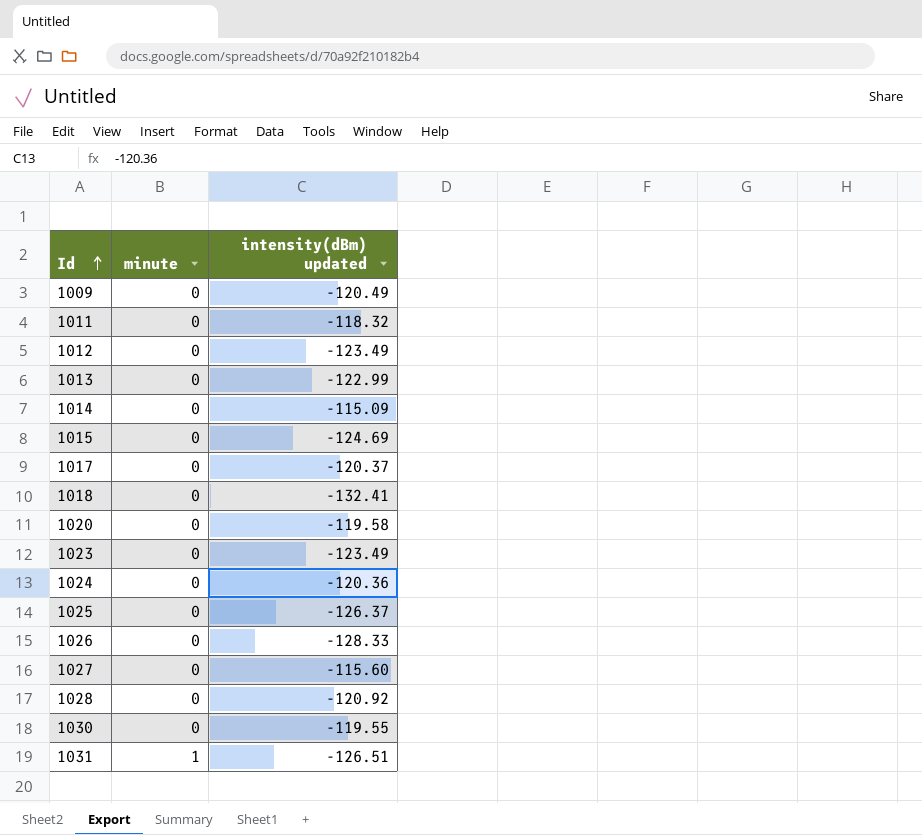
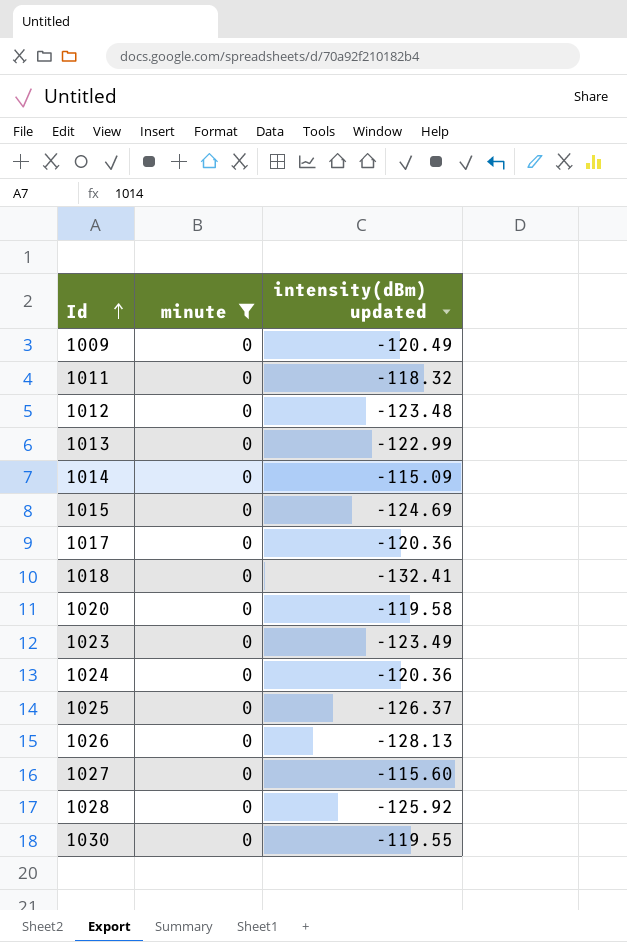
filter: none -> minute = 0
1012 | intensity(dBm) updated: -123.49 -> -123.48
1017 | intensity(dBm) updated: -120.37 -> -120.36
1026 | intensity(dBm) updated: -128.33 -> -128.13
1028 | intensity(dBm) updated: -120.92 -> -125.92

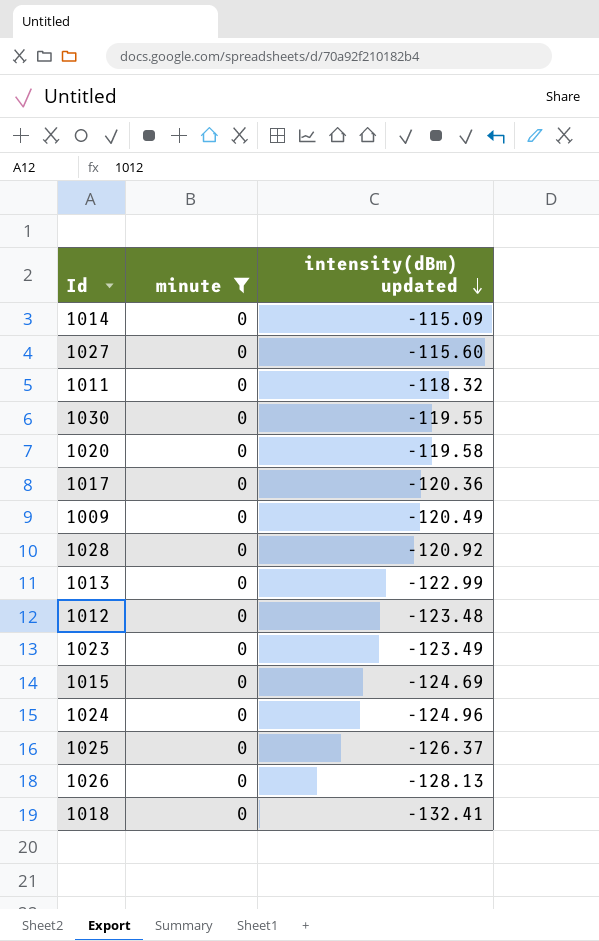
row order: Id ascending -> intensity(dBm) updated descending
1028 | intensity(dBm) updated: -125.92 -> -120.92
1024 | intensity(dBm) updated: -120.36 -> -124.96

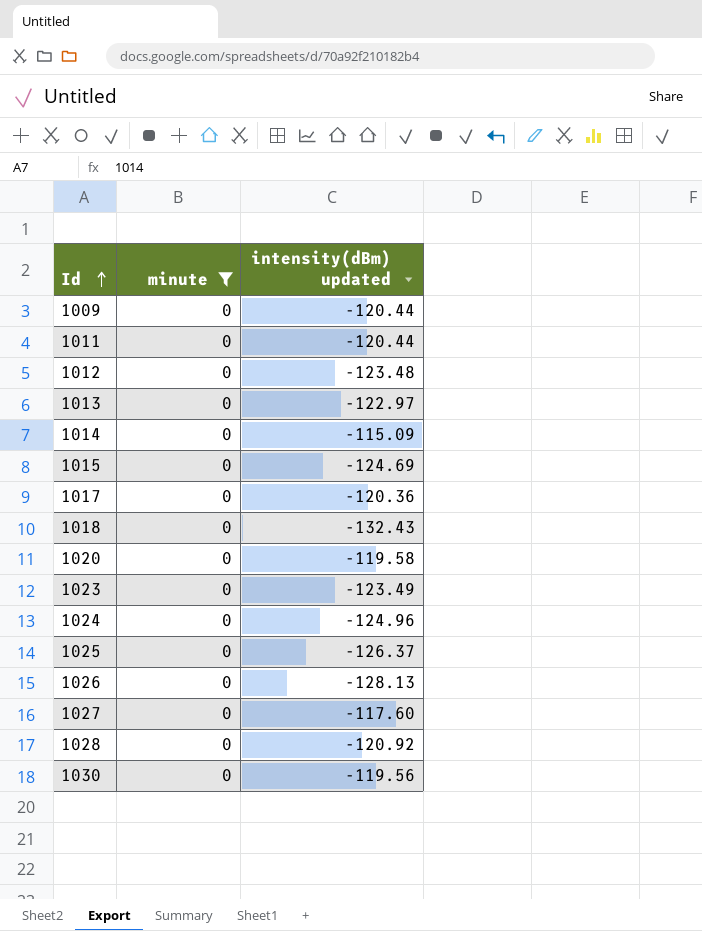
row order: intensity(dBm) updated descending -> Id ascending
1009 | intensity(dBm) updated: -120.49 -> -120.44
1011 | intensity(dBm) updated: -118.32 -> -120.44
1013 | intensity(dBm) updated: -122.99 -> -122.97
1018 | intensity(dBm) updated: -132.41 -> -132.43
1027 | intensity(dBm) updated: -115.60 -> -117.60
1030 | intensity(dBm) updated: -119.55 -> -119.56

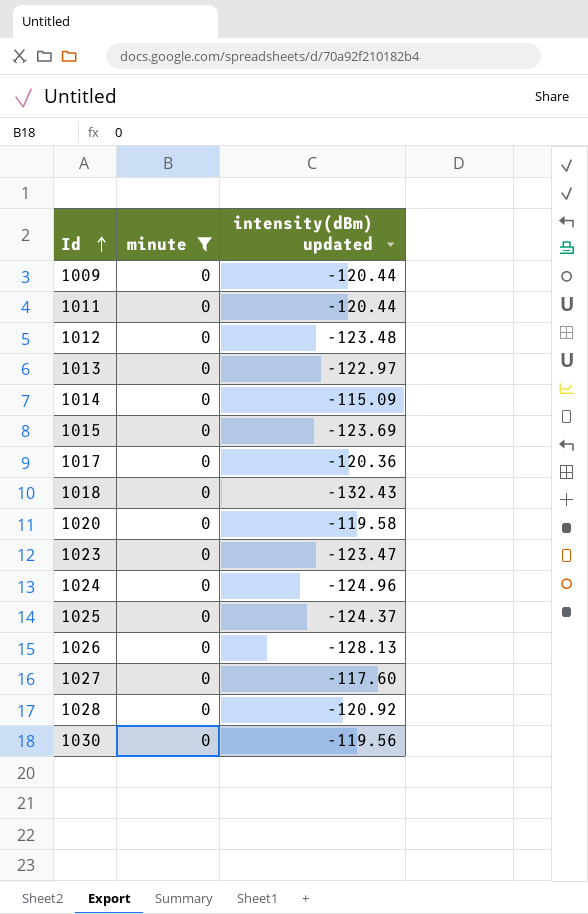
1015 | intensity(dBm) updated: -124.69 -> -123.69
1023 | intensity(dBm) updated: -123.49 -> -123.47
1025 | intensity(dBm) updated: -126.37 -> -124.37

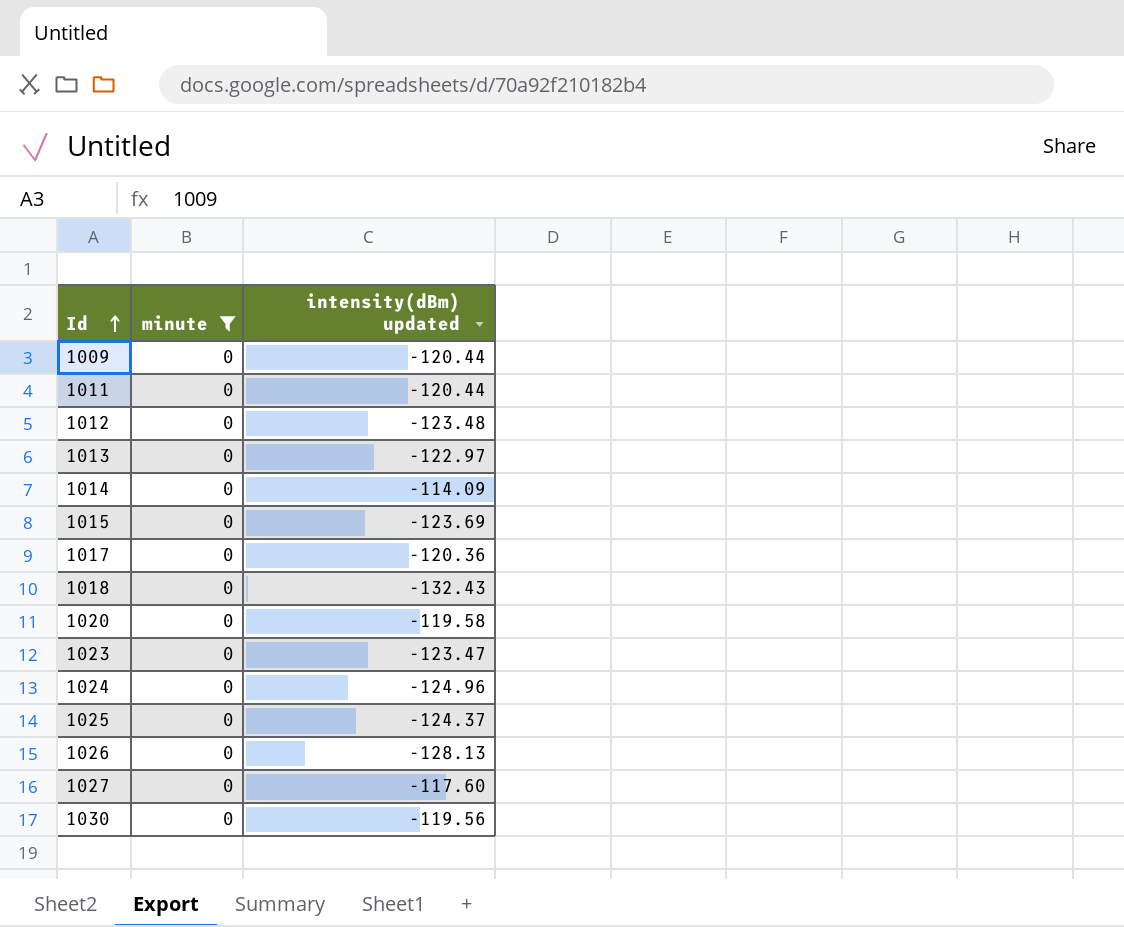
row 1028: 0 | -120.92 -> none
1014 | intensity(dBm) updated: -115.09 -> -114.09

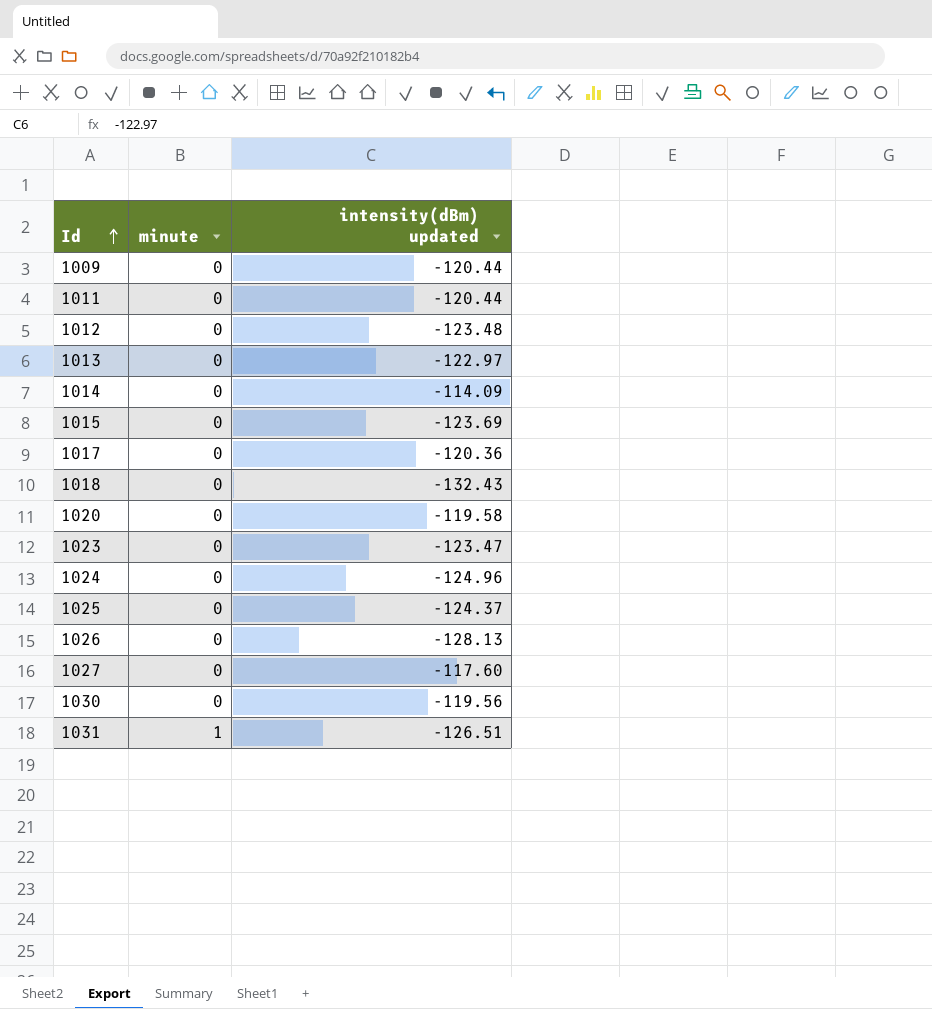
filter: minute = 0 -> none

